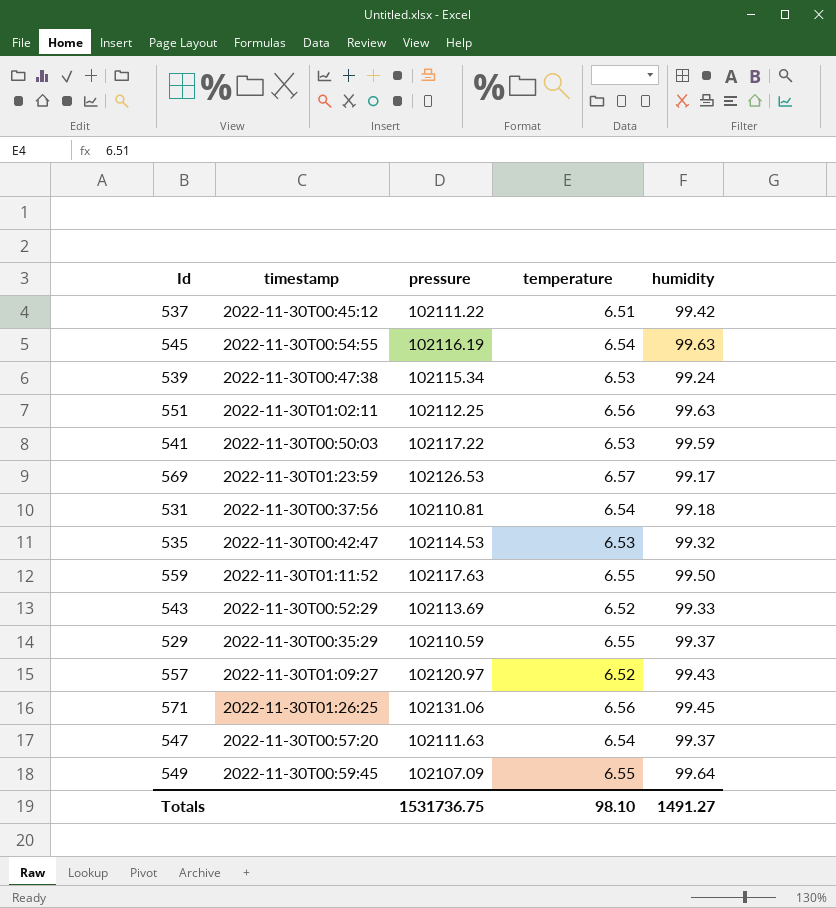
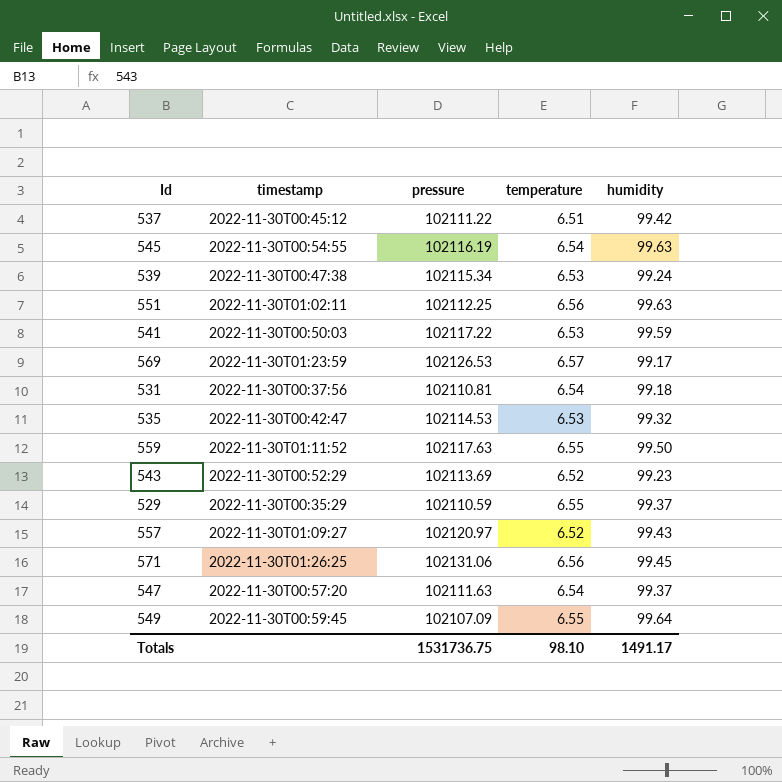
543 | humidity: 99.33 -> 99.23
Totals | humidity: 1491.27 -> 1491.17

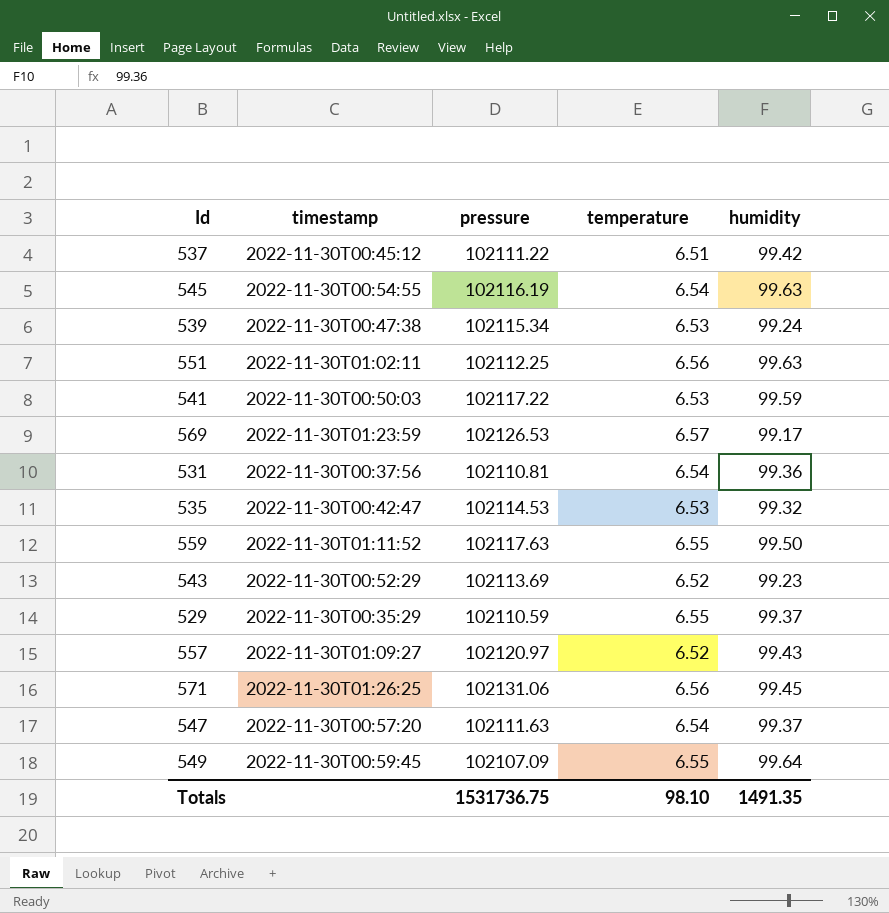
531 | humidity: 99.18 -> 99.36
Totals | humidity: 1491.17 -> 1491.35

